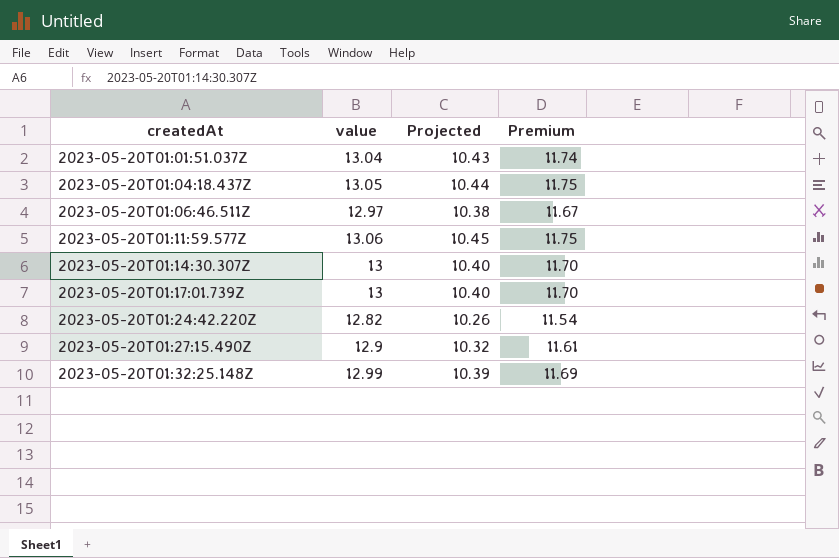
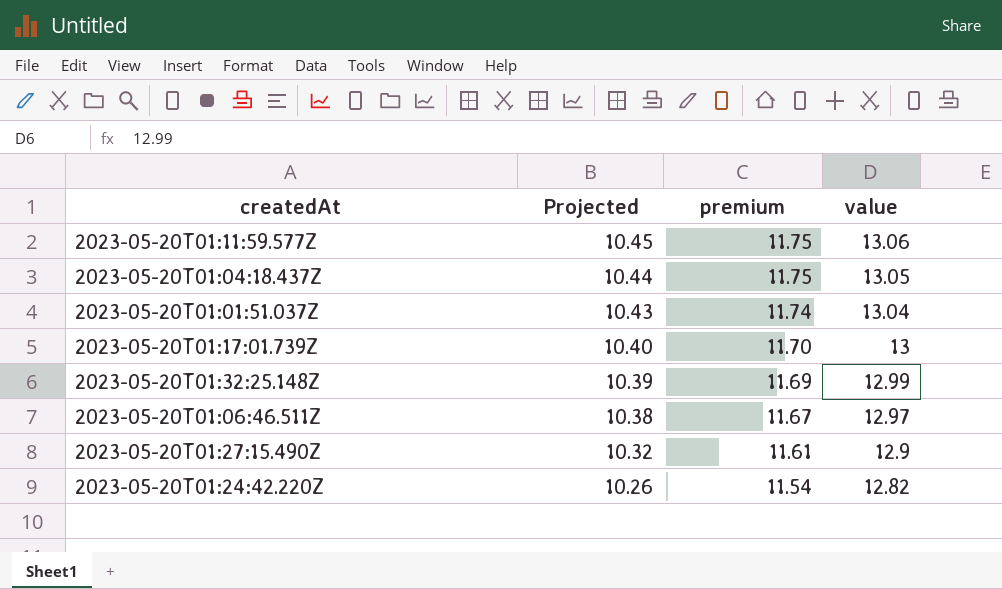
row order: createdAt ascending -> Projected descending
column name: Premium -> premium
column value | position: 2 -> 4
row 2023-05-20T01:14:30.307Z: 13 | 10.40 | 11.70 -> none

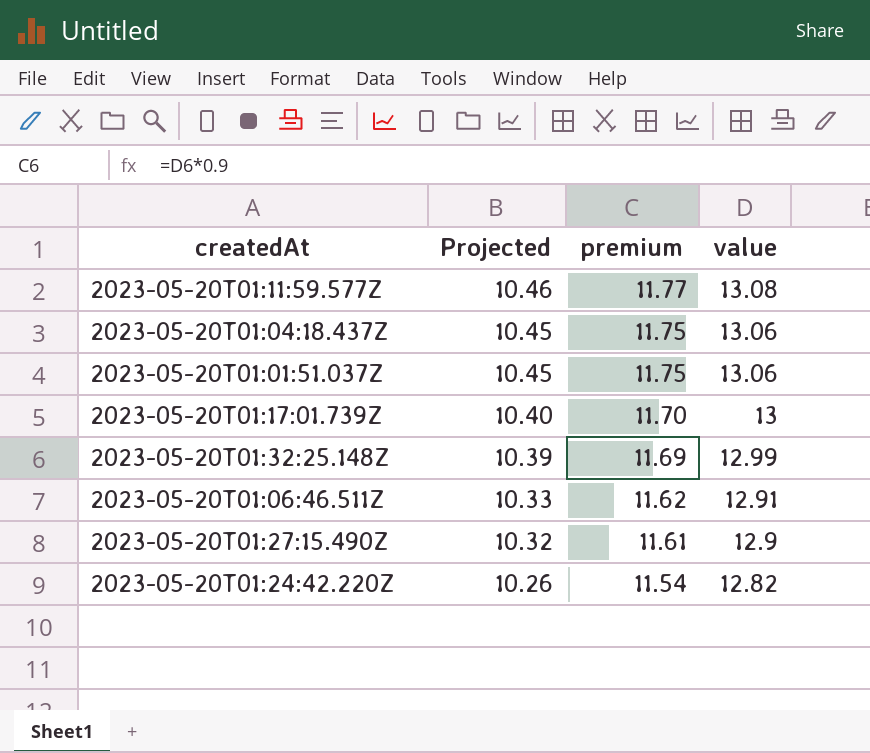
2023-05-20T01:11:59.577Z | Projected: 10.45 -> 10.46
2023-05-20T01:11:59.577Z | premium: 11.75 -> 11.77
2023-05-20T01:11:59.577Z | value: 13.06 -> 13.08
2023-05-20T01:04:18.437Z | Projected: 10.44 -> 10.45
2023-05-20T01:04:18.437Z | value: 13.05 -> 13.06
2023-05-20T01:01:51.037Z | Projected: 10.43 -> 10.45
2023-05-20T01:01:51.037Z | premium: 11.74 -> 11.75
2023-05-20T01:01:51.037Z | value: 13.04 -> 13.06
2023-05-20T01:06:46.511Z | Projected: 10.38 -> 10.33
2023-05-20T01:06:46.511Z | premium: 11.67 -> 11.62
2023-05-20T01:06:46.511Z | value: 12.97 -> 12.91

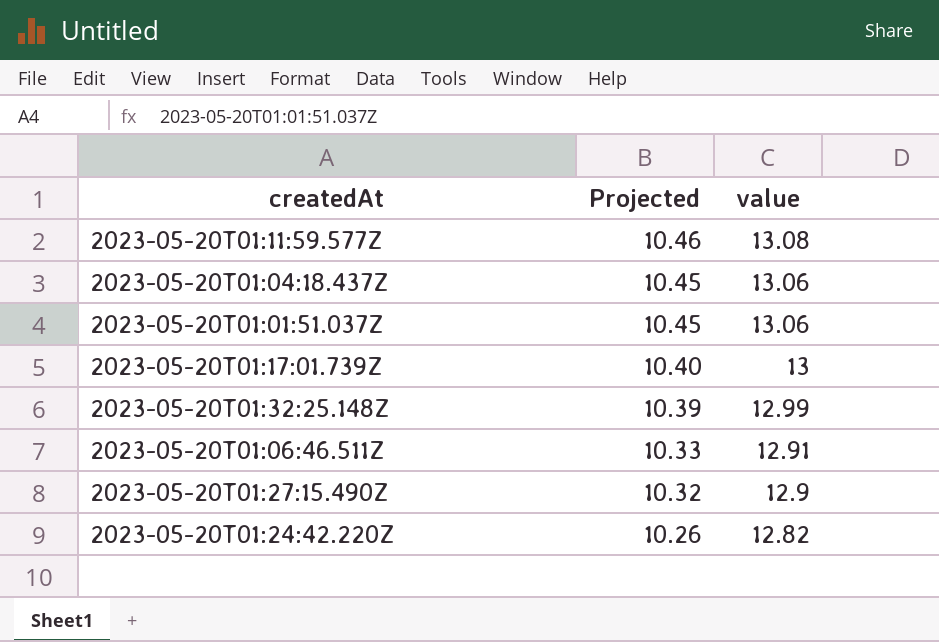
column premium | formula: [value] * 0.9 -> none

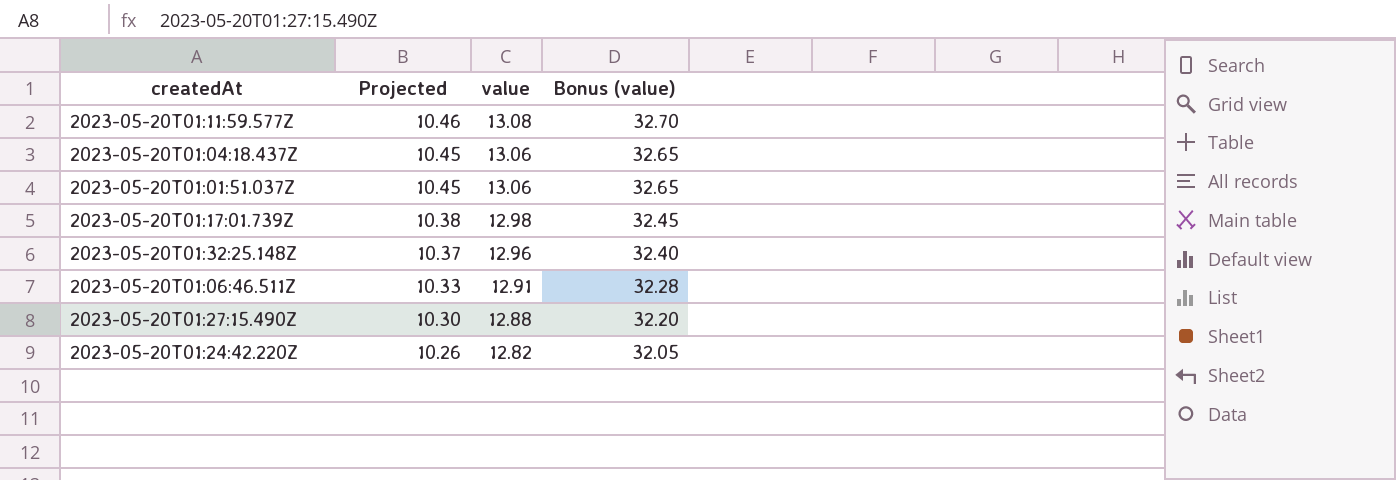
column Bonus (value) | formula: none -> [value] * 2.5
2023-05-20T01:17:01.739Z | Projected: 10.40 -> 10.38
2023-05-20T01:17:01.739Z | value: 13 -> 12.98
2023-05-20T01:32:25.148Z | Projected: 10.39 -> 10.37
2023-05-20T01:32:25.148Z | value: 12.99 -> 12.96
2023-05-20T01:27:15.490Z | Projected: 10.32 -> 10.30
2023-05-20T01:27:15.490Z | value: 12.9 -> 12.88

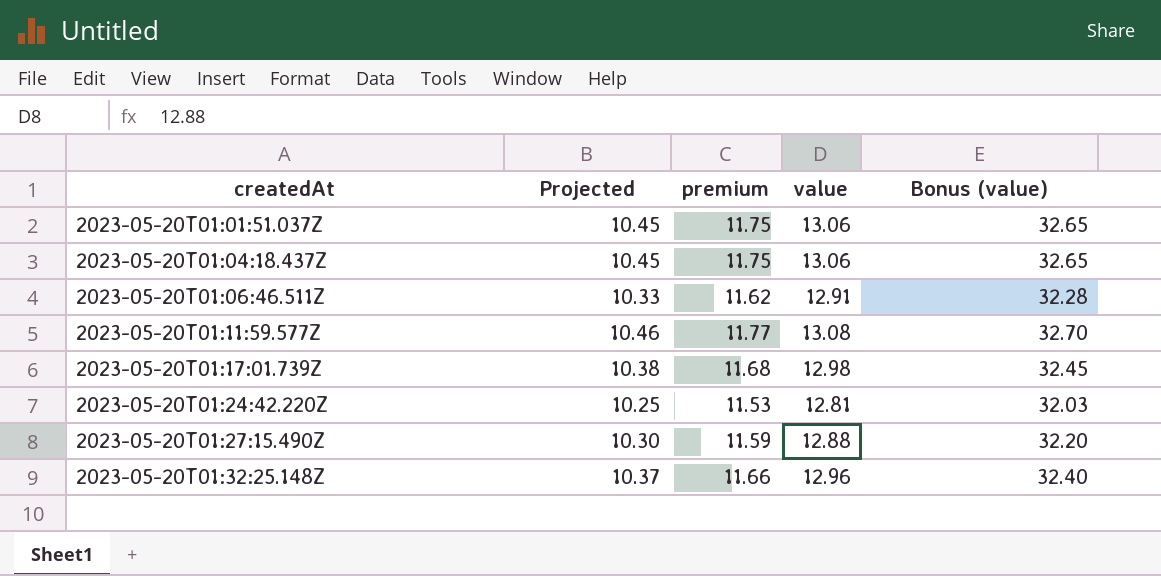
row order: Projected descending -> createdAt ascending
column premium | formula: none -> [value] * 0.9
2023-05-20T01:24:42.220Z | Projected: 10.26 -> 10.25
2023-05-20T01:24:42.220Z | value: 12.82 -> 12.81
2023-05-20T01:24:42.220Z | Bonus (value): 32.05 -> 32.03

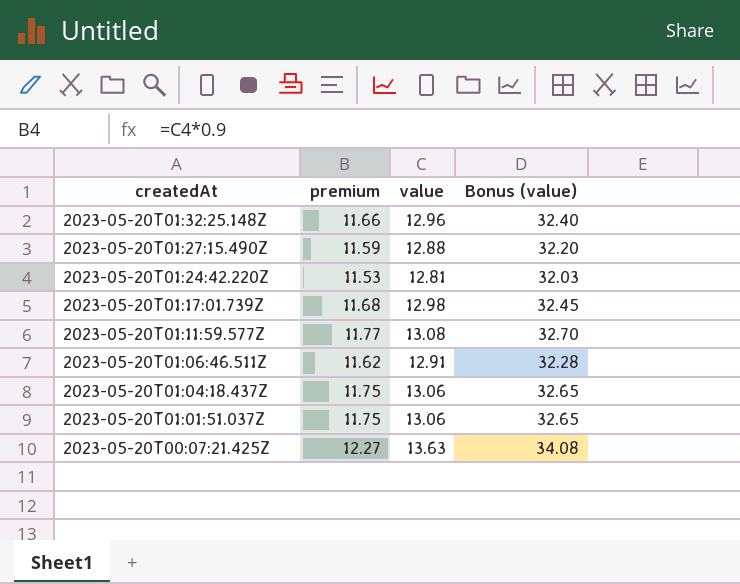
row order: createdAt ascending -> createdAt descending
column Projected | formula: [value] * 0.8 -> none
row 2023-05-20T00:07:21.425Z: none -> 12.27 | 13.63 | 34.08

